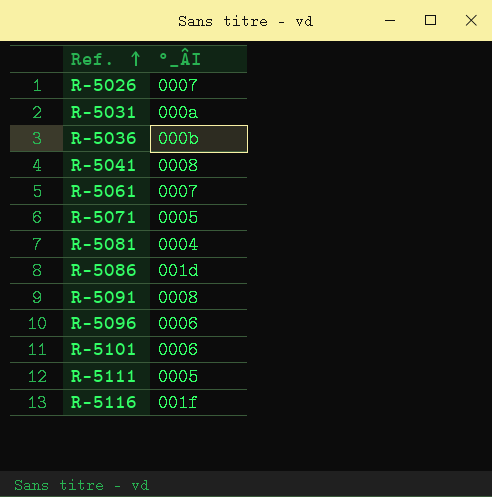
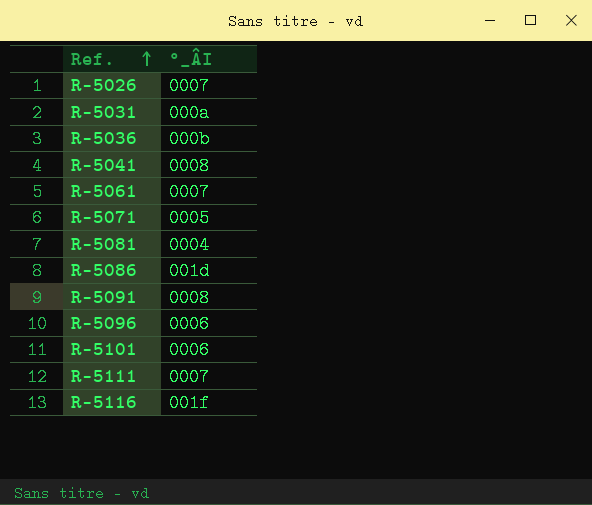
R-5111 | °_ÂI: 0005 -> 0007

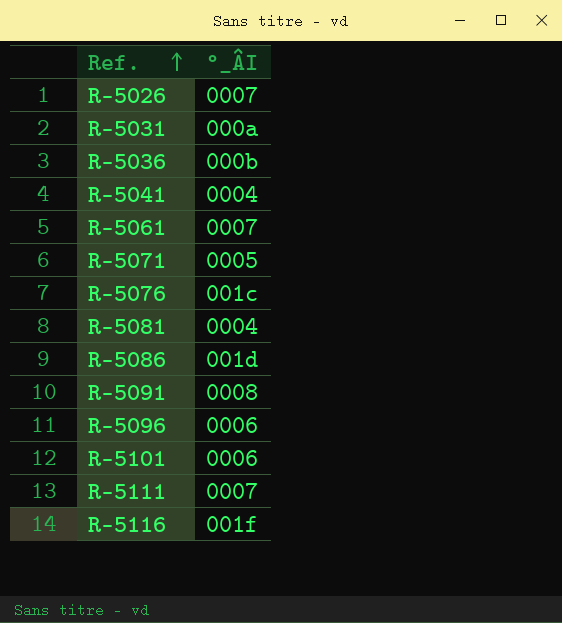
R-5041 | °_ÂI: 0008 -> 0004
row R-5076: none -> 001c

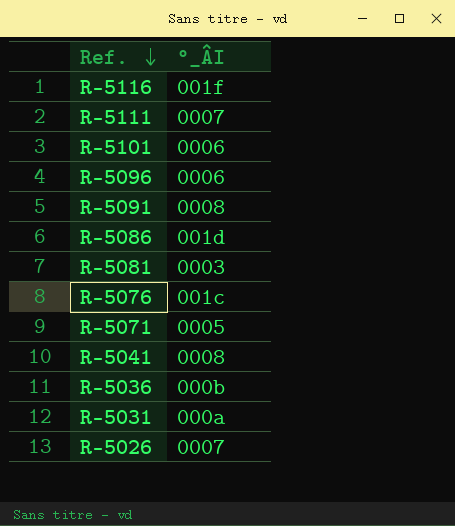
row order: Ref. ascending -> Ref. descending
row R-5061: 0007 -> none
R-5081 | °_ÂI: 0004 -> 0003
R-5041 | °_ÂI: 0004 -> 0008

